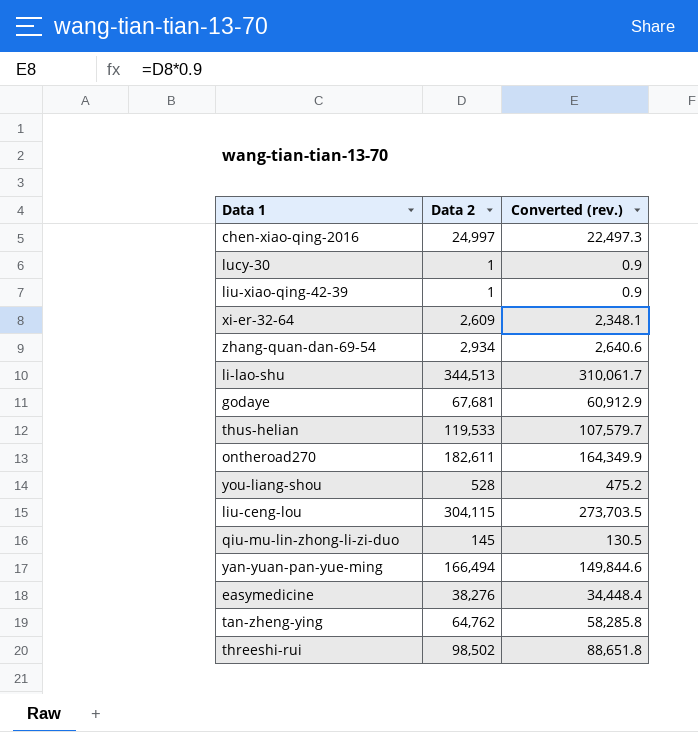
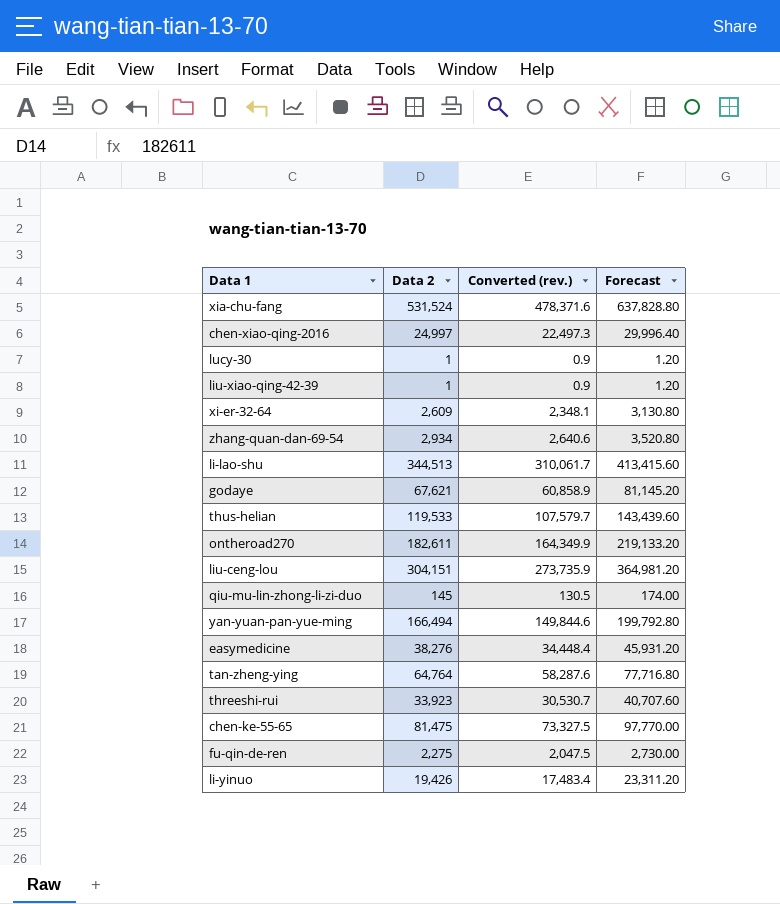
column Forecast | formula: none -> [Data 2] * 1.2
row you-liang-shou: 528 | 475.2 -> none
row xia-chu-fang: none -> 531,524 | 478,371.6 | 637,828.80
godaye | Data 2: 67,681 -> 67,621
godaye | Converted (rev.): 60,912.9 -> 60,858.9
liu-ceng-lou | Data 2: 304,115 -> 304,151
liu-ceng-lou | Converted (rev.): 273,703.5 -> 273,735.9
tan-zheng-ying | Data 2: 64,762 -> 64,764
tan-zheng-ying | Converted (rev.): 58,285.8 -> 58,287.6
threeshi-rui | Data 2: 98,502 -> 33,923
threeshi-rui | Converted (rev.): 88,651.8 -> 30,530.7
row chen-ke-55-65: none -> 81,475 | 73,327.5 | 97,770.00
row fu-qin-de-ren: none -> 2,275 | 2,047.5 | 2,730.00
row li-yinuo: none -> 19,426 | 17,483.4 | 23,311.20

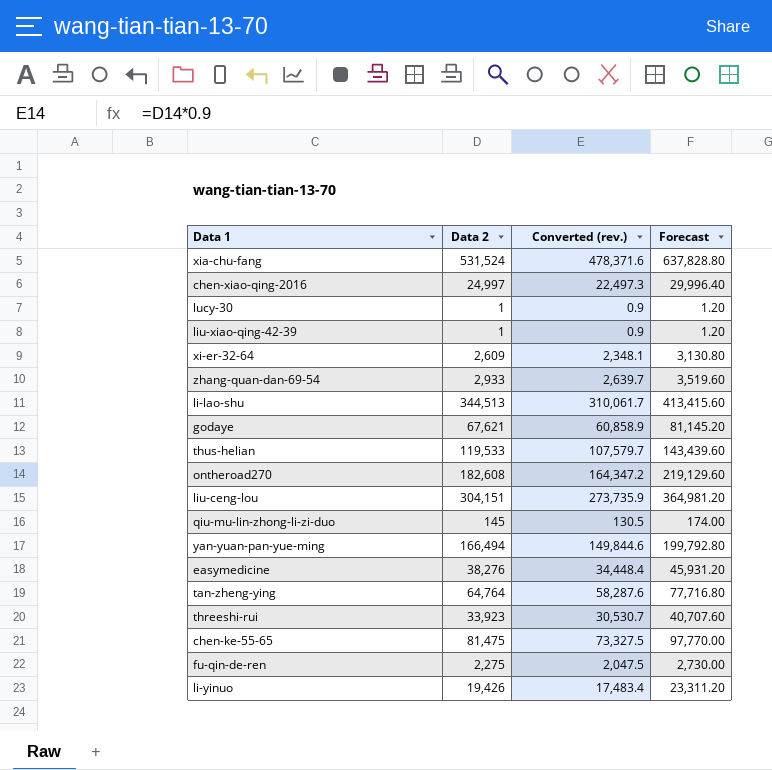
zhang-quan-dan-69-54 | Data 2: 2,934 -> 2,933
zhang-quan-dan-69-54 | Converted (rev.): 2,640.6 -> 2,639.7
zhang-quan-dan-69-54 | Forecast: 3,520.80 -> 3,519.60
ontheroad270 | Data 2: 182,611 -> 182,608
ontheroad270 | Converted (rev.): 164,349.9 -> 164,347.2
ontheroad270 | Forecast: 219,133.20 -> 219,129.60

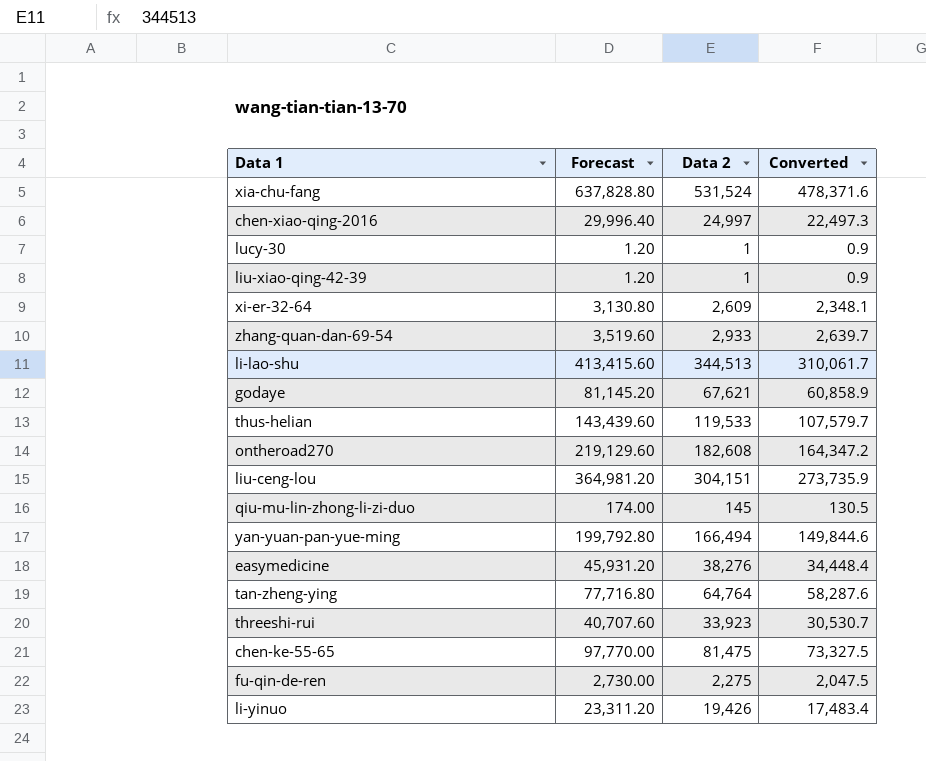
column Forecast | position: 4 -> 2
column name: Converted (rev.) -> Converted

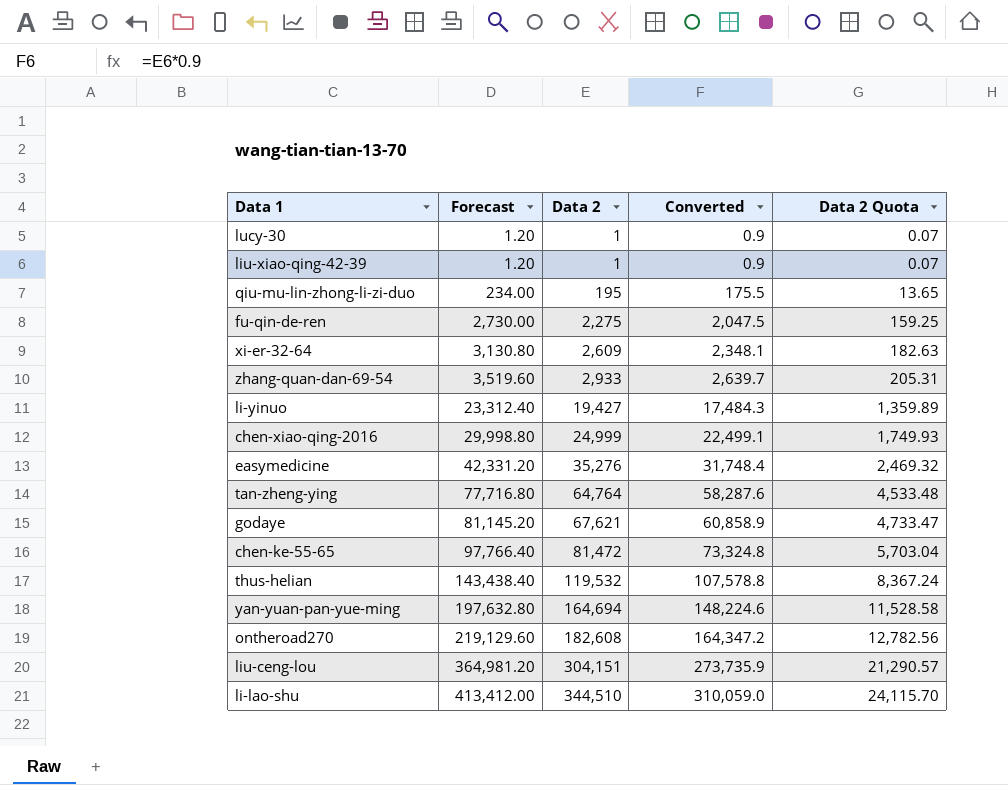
row order: none -> Forecast ascending
column Data 2 Quota | formula: none -> [Data 2] * 0.07
row xia-chu-fang: 637,828.80 | 531,524 | 478,371.6 -> none
row threeshi-rui: 40,707.60 | 33,923 | 30,530.7 -> none
qiu-mu-lin-zhong-li-zi-duo | Forecast: 174.00 -> 234.00
qiu-mu-lin-zhong-li-zi-duo | Data 2: 145 -> 195
qiu-mu-lin-zhong-li-zi-duo | Converted: 130.5 -> 175.5
li-yinuo | Forecast: 23,311.20 -> 23,312.40
li-yinuo | Data 2: 19,426 -> 19,427
li-yinuo | Converted: 17,483.4 -> 17,484.3
chen-xiao-qing-2016 | Forecast: 29,996.40 -> 29,998.80
chen-xiao-qing-2016 | Data 2: 24,997 -> 24,999
chen-xiao-qing-2016 | Converted: 22,497.3 -> 22,499.1
easymedicine | Forecast: 45,931.20 -> 42,331.20
easymedicine | Data 2: 38,276 -> 35,276
easymedicine | Converted: 34,448.4 -> 31,748.4
chen-ke-55-65 | Forecast: 97,770.00 -> 97,766.40
chen-ke-55-65 | Data 2: 81,475 -> 81,472
chen-ke-55-65 | Converted: 73,327.5 -> 73,324.8
thus-helian | Forecast: 143,439.60 -> 143,438.40
thus-helian | Data 2: 119,533 -> 119,532
thus-helian | Converted: 107,579.7 -> 107,578.8
yan-yuan-pan-yue-ming | Forecast: 199,792.80 -> 197,632.80
yan-yuan-pan-yue-ming | Data 2: 166,494 -> 164,694
yan-yuan-pan-yue-ming | Converted: 149,844.6 -> 148,224.6
li-lao-shu | Forecast: 413,415.60 -> 413,412.00
li-lao-shu | Data 2: 344,513 -> 344,510
li-lao-shu | Converted: 310,061.7 -> 310,059.0

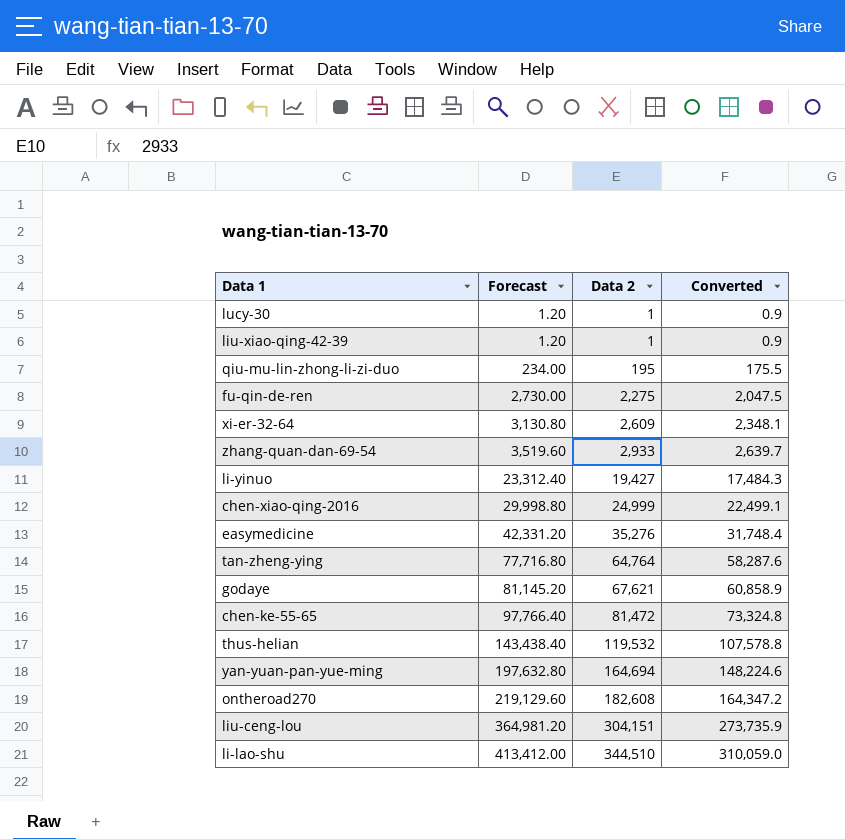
column Data 2 Quota | formula: [Data 2] * 0.07 -> none

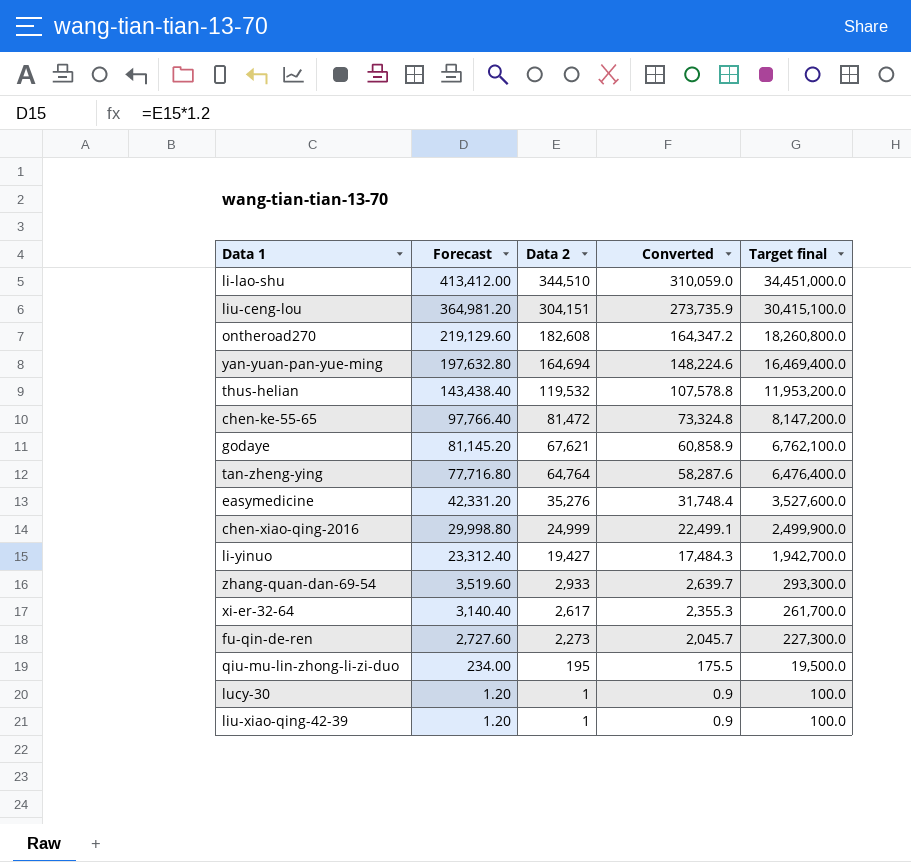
row order: Forecast ascending -> Forecast descending
column Target final | formula: none -> [Data 2] * 100
xi-er-32-64 | Forecast: 3,130.80 -> 3,140.40
xi-er-32-64 | Data 2: 2,609 -> 2,617
xi-er-32-64 | Converted: 2,348.1 -> 2,355.3
fu-qin-de-ren | Forecast: 2,730.00 -> 2,727.60
fu-qin-de-ren | Data 2: 2,275 -> 2,273
fu-qin-de-ren | Converted: 2,047.5 -> 2,045.7

